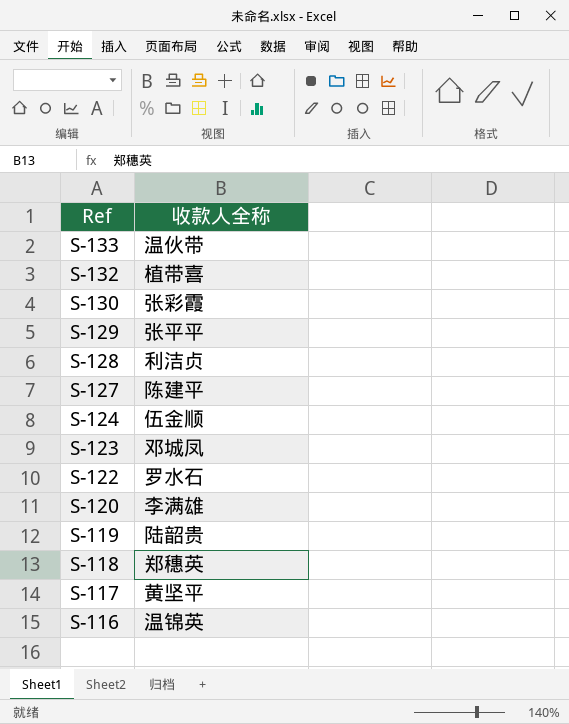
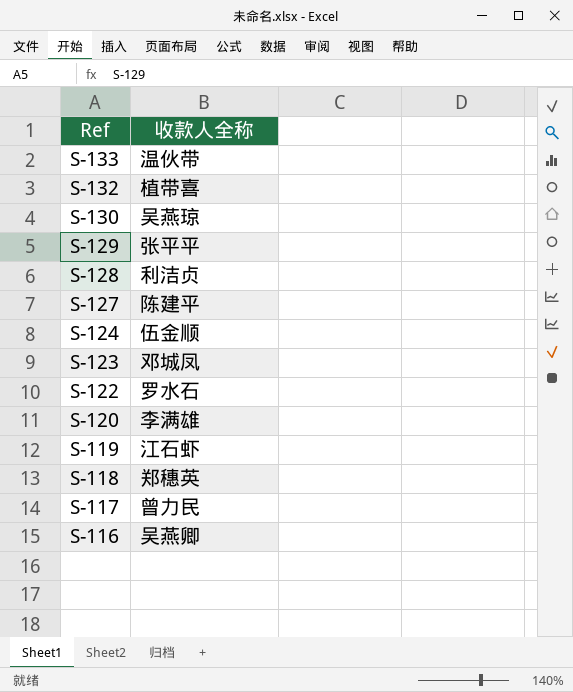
S-130 | 收款人全称: 张彩霞 -> 吴燕琼
S-119 | 收款人全称: 陆韶贵 -> 江石虾
S-117 | 收款人全称: 黄坚平 -> 曾力民
S-116 | 收款人全称: 温锦英 -> 吴燕卿

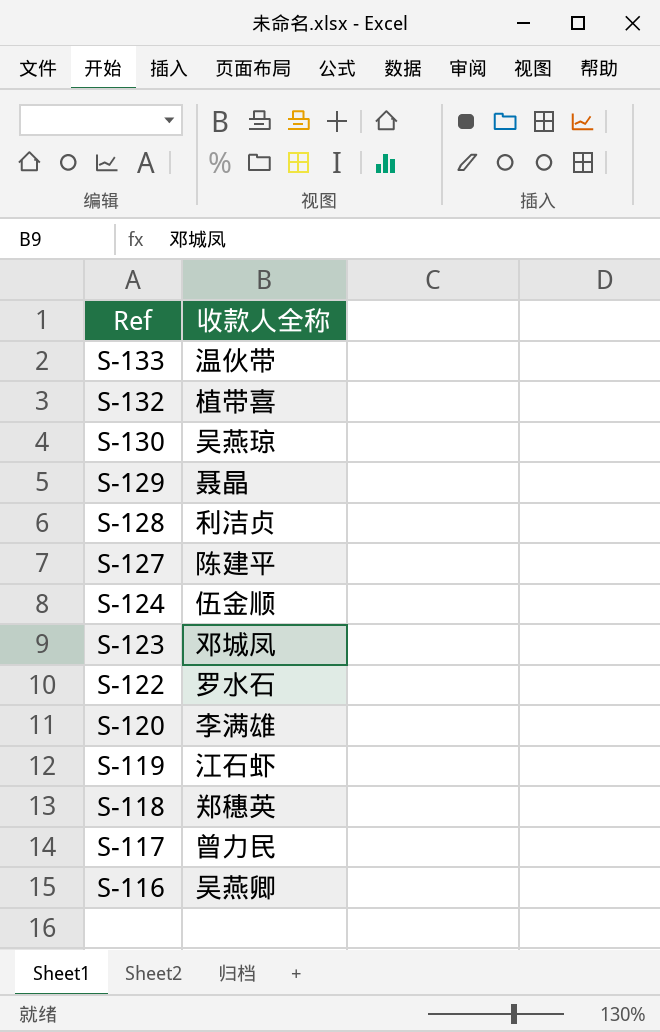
S-129 | 收款人全称: 张平平 -> 聂晶

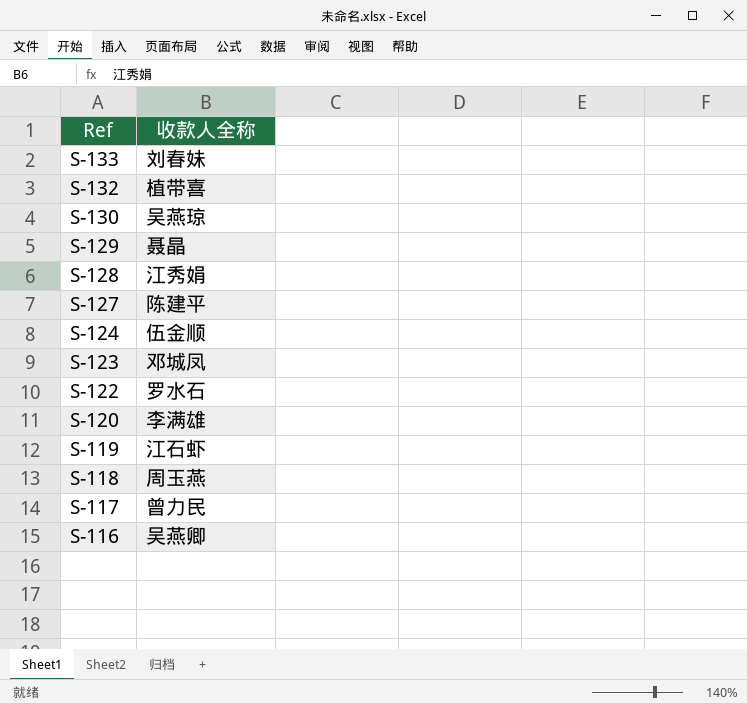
S-133 | 收款人全称: 温伙带 -> 刘春妹
S-128 | 收款人全称: 利洁贞 -> 江秀娟
S-118 | 收款人全称: 郑穗英 -> 周玉燕

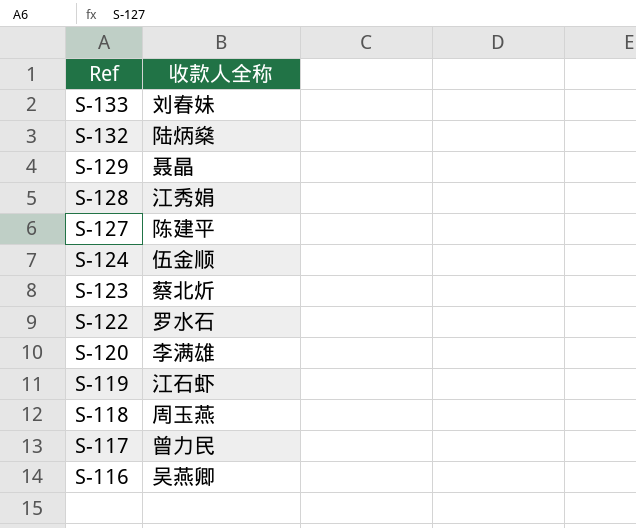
row S-130: 吴燕琼 -> none
S-132 | 收款人全称: 植带喜 -> 陆炳燊
S-123 | 收款人全称: 邓城凤 -> 蔡北炘

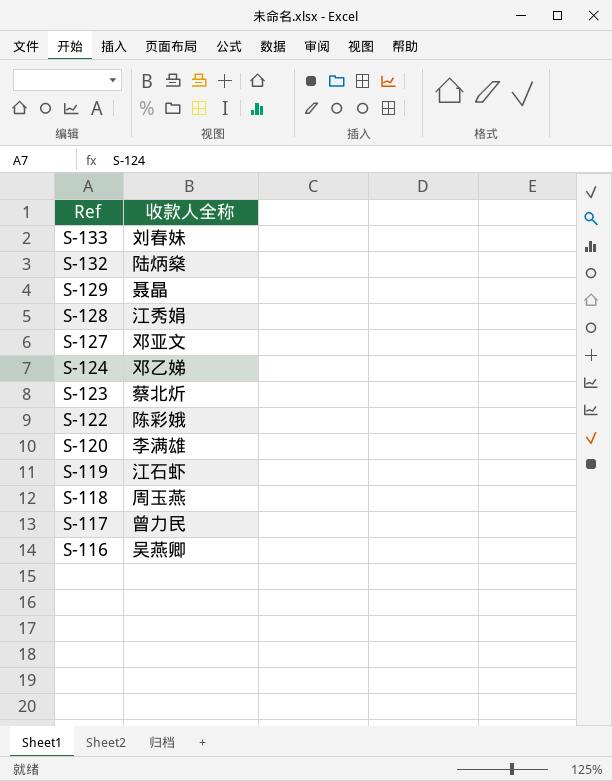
S-127 | 收款人全称: 陈建平 -> 邓亚文
S-124 | 收款人全称: 伍金顺 -> 邓乙娣
S-122 | 收款人全称: 罗水石 -> 陈彩娥

